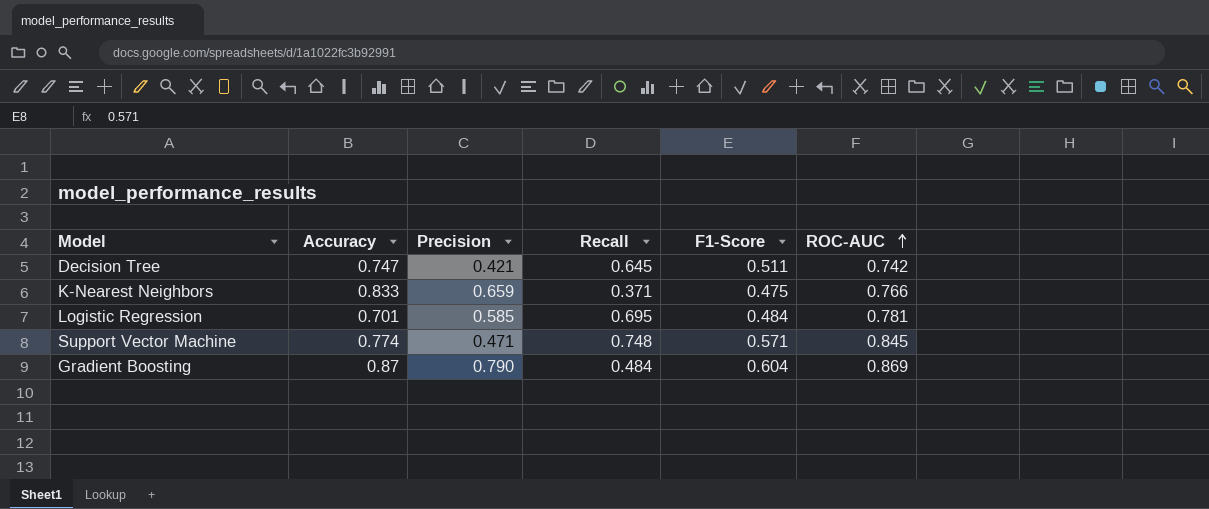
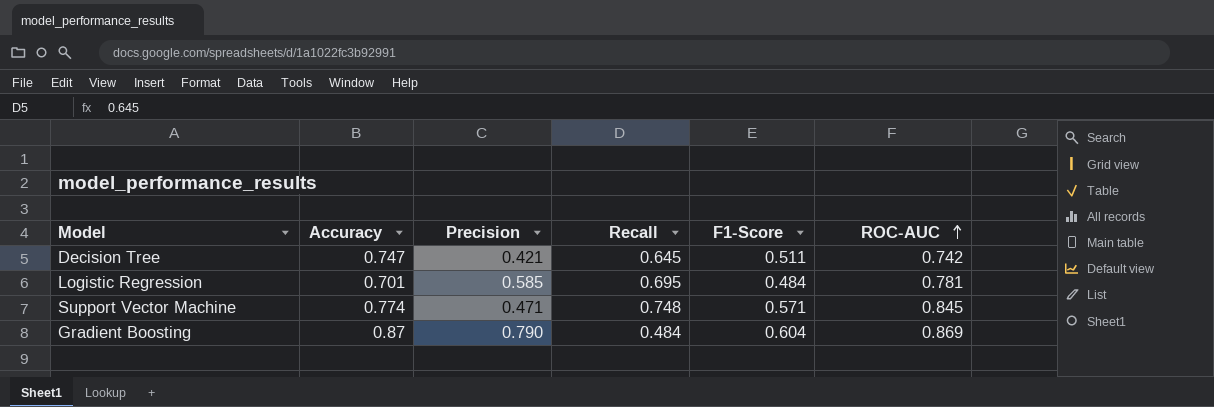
row K-Nearest Neighbors: 0.833 | 0.659 | 0.371 | 0.475 | 0.766 -> none

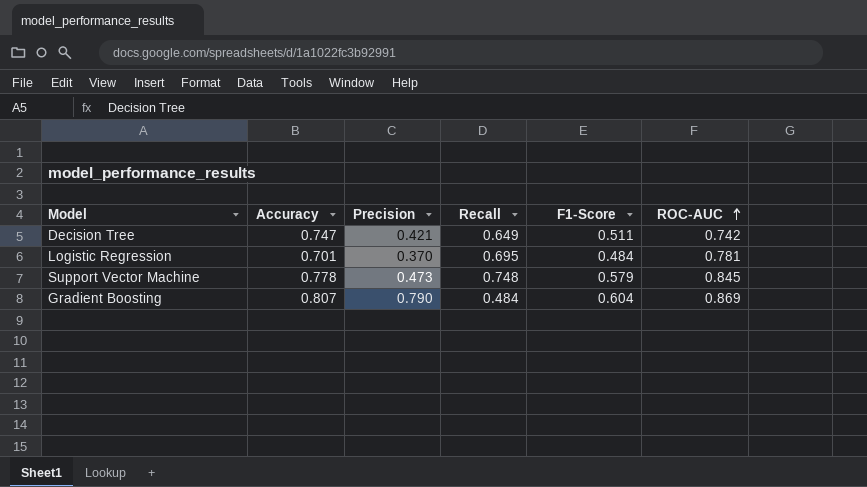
Decision Tree | Recall: 0.645 -> 0.649
Logistic Regression | Precision: 0.585 -> 0.370
Support Vector Machine | Accuracy: 0.774 -> 0.778
Support Vector Machine | Precision: 0.471 -> 0.473
Support Vector Machine | F1-Score: 0.571 -> 0.579
Gradient Boosting | Accuracy: 0.87 -> 0.807

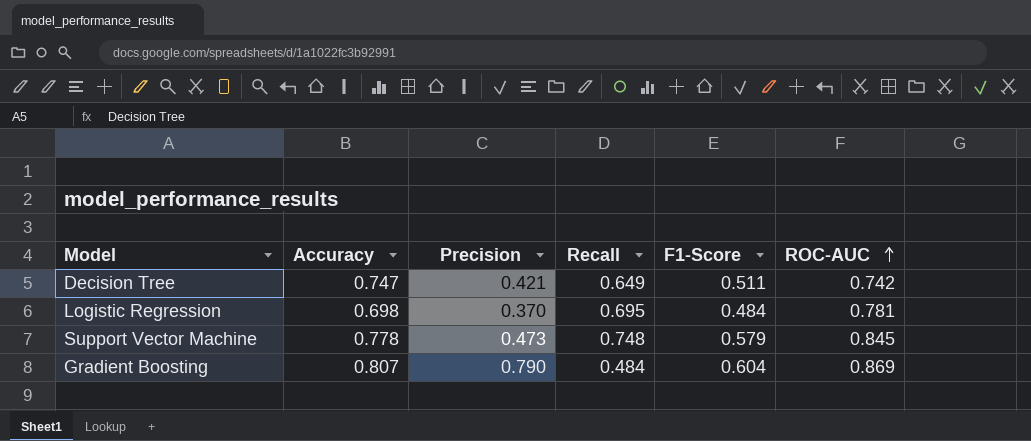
Logistic Regression | Accuracy: 0.701 -> 0.698

